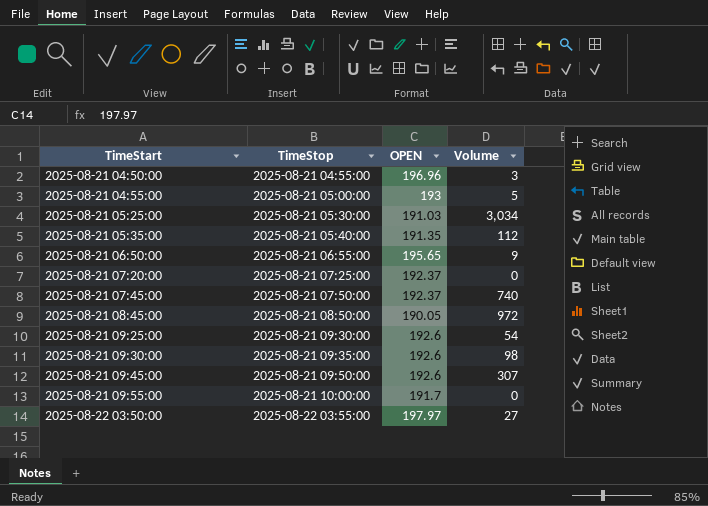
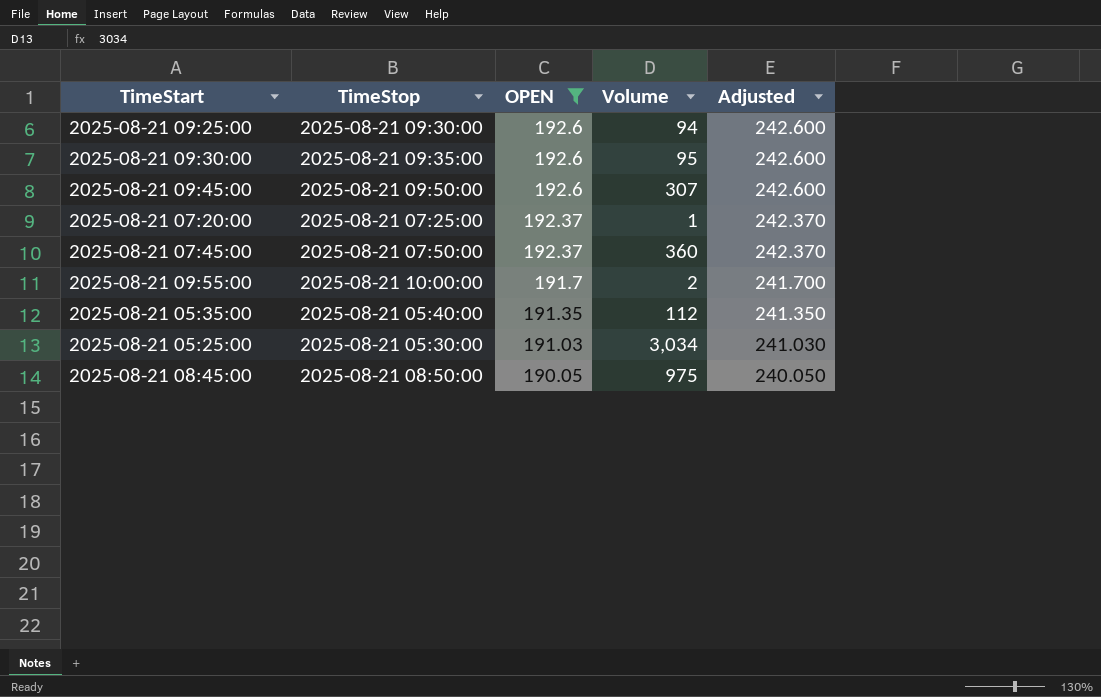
filter: none -> OPEN <= 192.6
row order: TimeStart ascending -> OPEN descending
column Adjusted | formula: none -> [OPEN] + 50
2025-08-21 09:25:00 | Volume: 54 -> 94
2025-08-21 09:30:00 | Volume: 98 -> 95
2025-08-21 07:20:00 | Volume: 0 -> 1
2025-08-21 07:45:00 | Volume: 740 -> 360
2025-08-21 09:55:00 | Volume: 0 -> 2
2025-08-21 08:45:00 | Volume: 972 -> 975

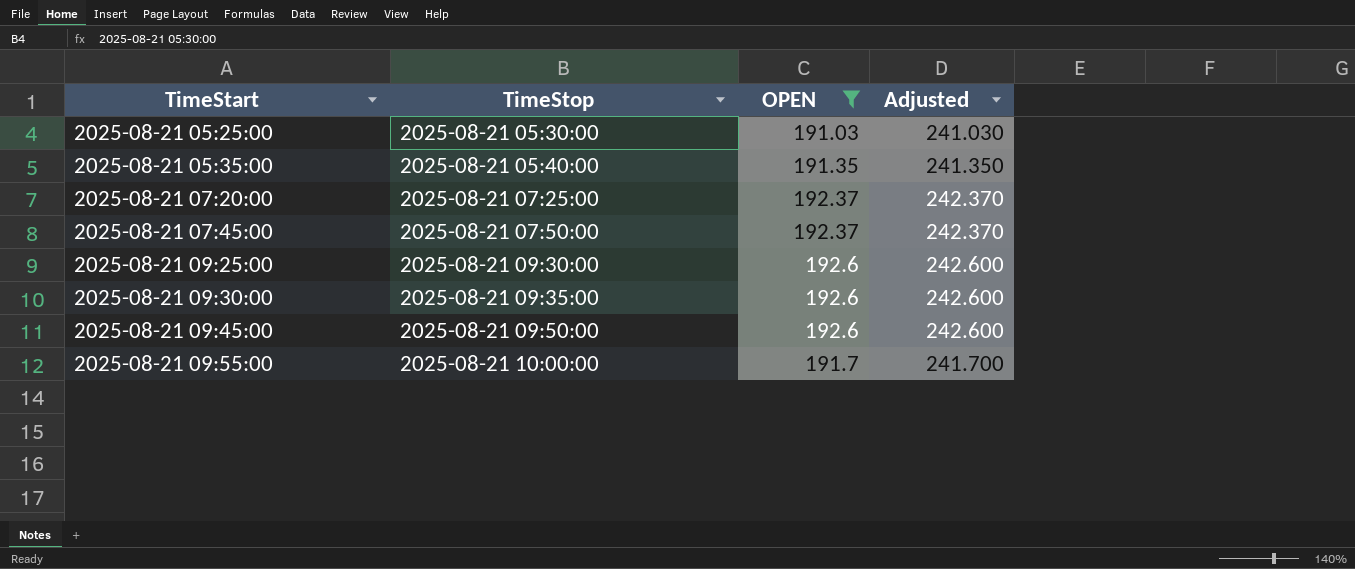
row order: OPEN descending -> TimeStart ascending
column Volume | position: 4 -> none
row 2025-08-21 08:45:00: 2025-08-21 08:50:00 | 190.05 | 975 | 240.050 -> none

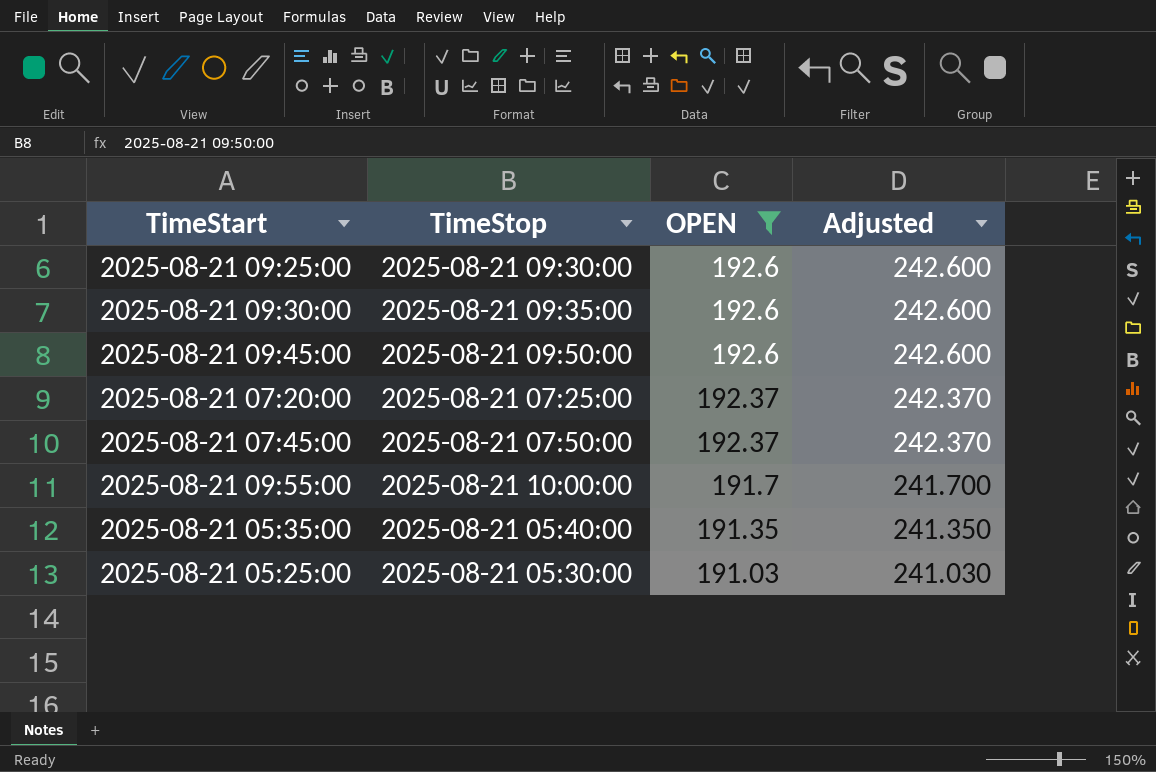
row order: TimeStart ascending -> OPEN descending

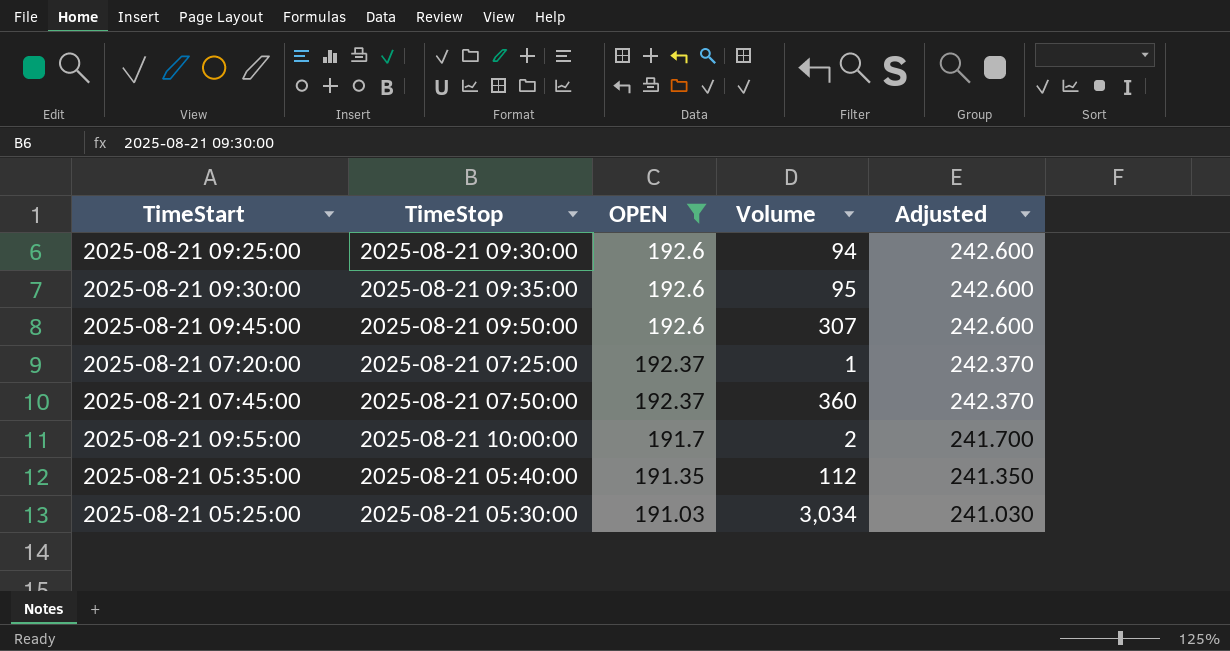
column Volume | position: none -> 4

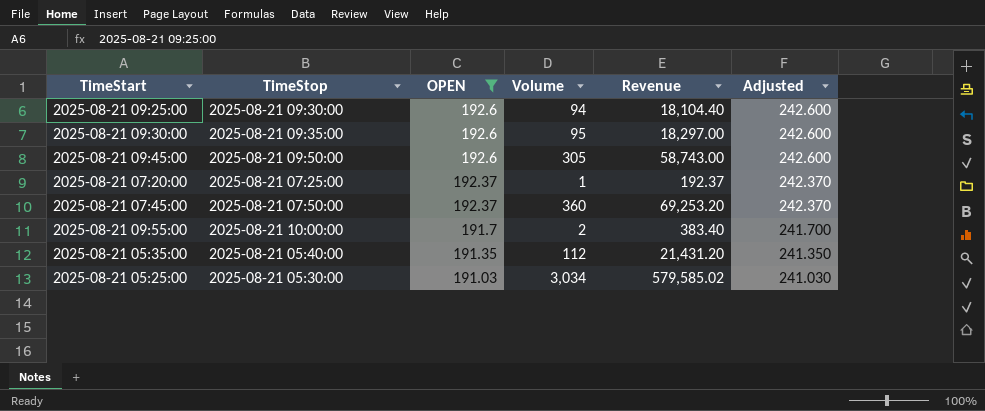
column Revenue | formula: none -> [OPEN] * [Volume]
2025-08-21 09:45:00 | Volume: 307 -> 305

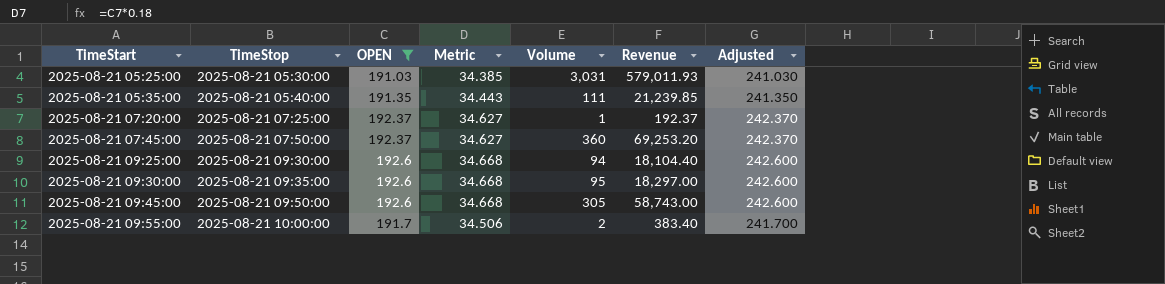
row order: OPEN descending -> TimeStart ascending
column Metric | formula: none -> [OPEN] * 0.18
2025-08-21 05:25:00 | Volume: 3,034 -> 3,031
2025-08-21 05:25:00 | Revenue: 579,585.02 -> 579,011.93
2025-08-21 05:35:00 | Volume: 112 -> 111
2025-08-21 05:35:00 | Revenue: 21,431.20 -> 21,239.85

